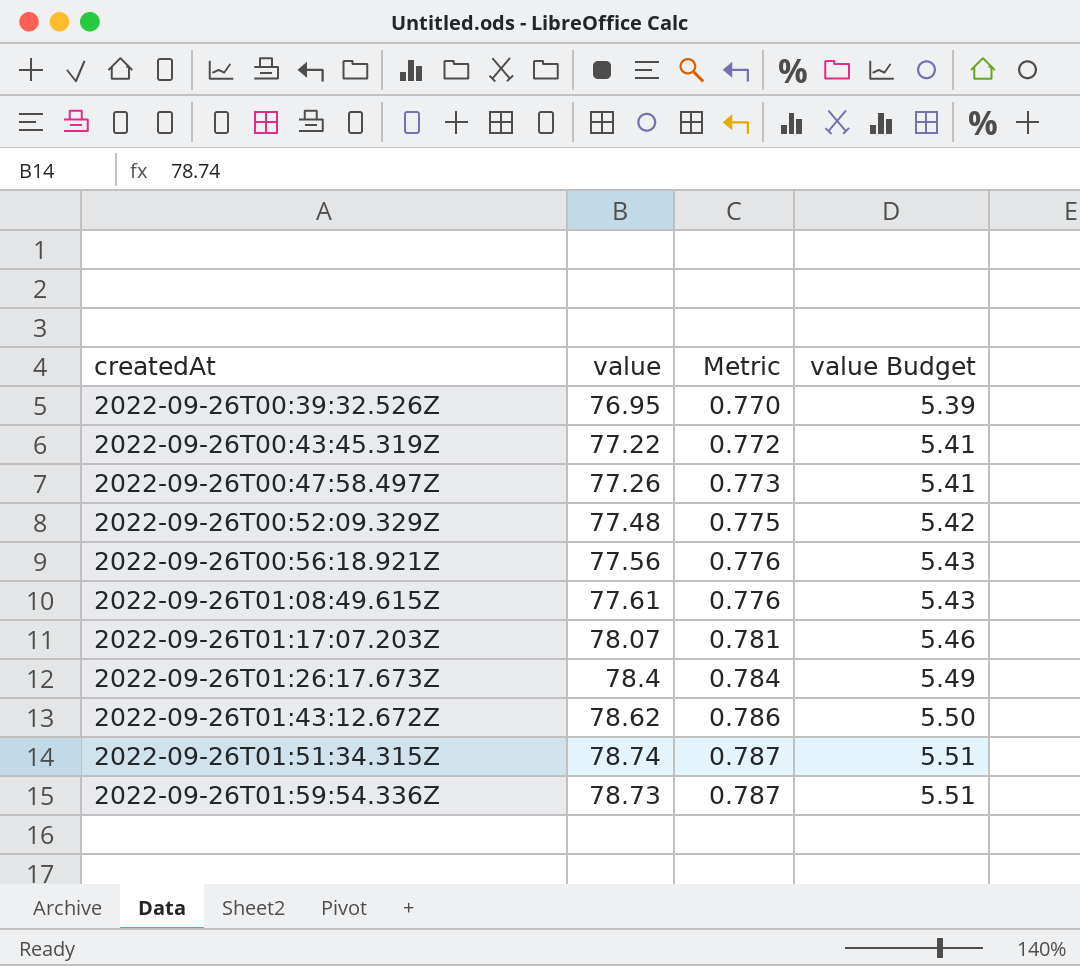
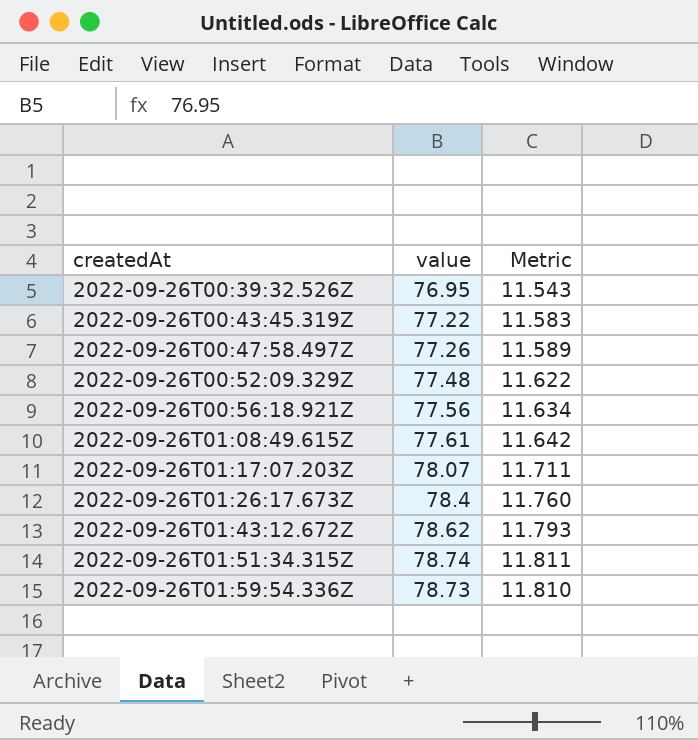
column value Budget | formula: [value] * 0.07 -> none
column Metric | formula: [value] * 0.01 -> [value] * 0.15

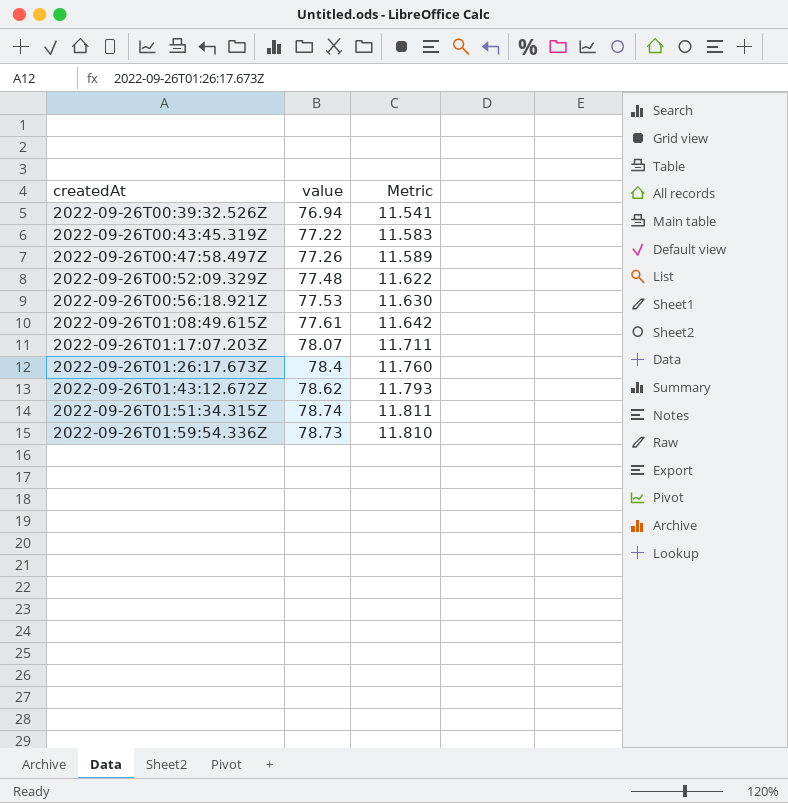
2022-09-26T00:39:32.526Z | value: 76.95 -> 76.94
2022-09-26T00:39:32.526Z | Metric: 11.543 -> 11.541
2022-09-26T00:56:18.921Z | value: 77.56 -> 77.53
2022-09-26T00:56:18.921Z | Metric: 11.634 -> 11.630

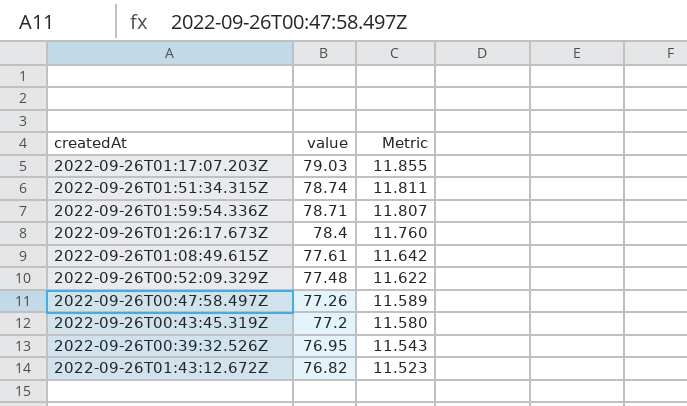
row order: createdAt ascending -> value descending
row 2022-09-26T00:56:18.921Z: 77.53 | 11.630 -> none
2022-09-26T01:17:07.203Z | value: 78.07 -> 79.03
2022-09-26T01:17:07.203Z | Metric: 11.711 -> 11.855
2022-09-26T01:59:54.336Z | value: 78.73 -> 78.71
2022-09-26T01:59:54.336Z | Metric: 11.810 -> 11.807
2022-09-26T00:43:45.319Z | value: 77.22 -> 77.2
2022-09-26T00:43:45.319Z | Metric: 11.583 -> 11.580
2022-09-26T00:39:32.526Z | value: 76.94 -> 76.95
2022-09-26T00:39:32.526Z | Metric: 11.541 -> 11.543
2022-09-26T01:43:12.672Z | value: 78.62 -> 76.82
2022-09-26T01:43:12.672Z | Metric: 11.793 -> 11.523

